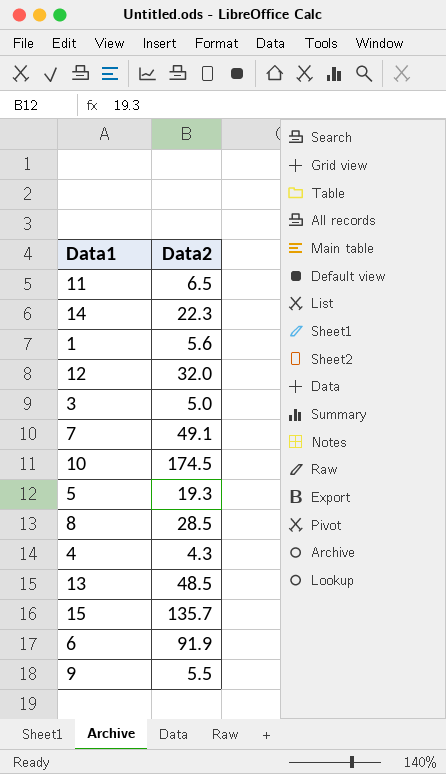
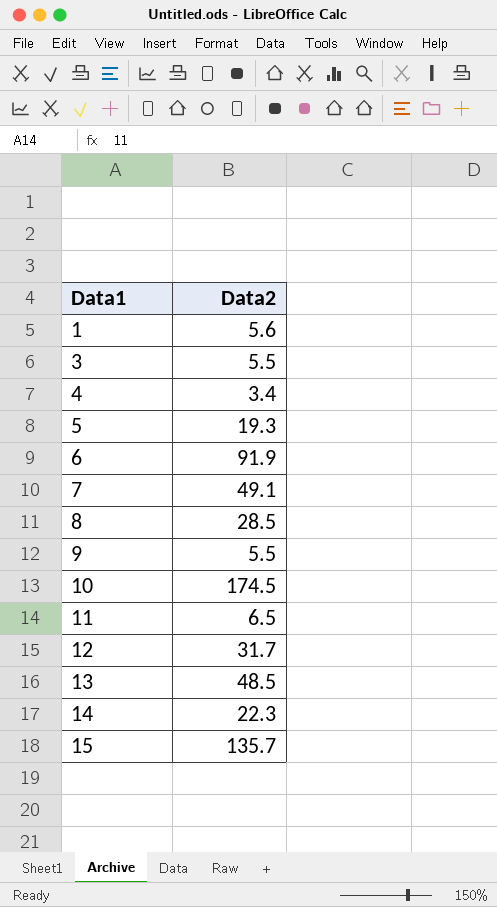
row order: none -> Data1 ascending
3 | Data2: 5.0 -> 5.5
4 | Data2: 4.3 -> 3.4
12 | Data2: 32.0 -> 31.7

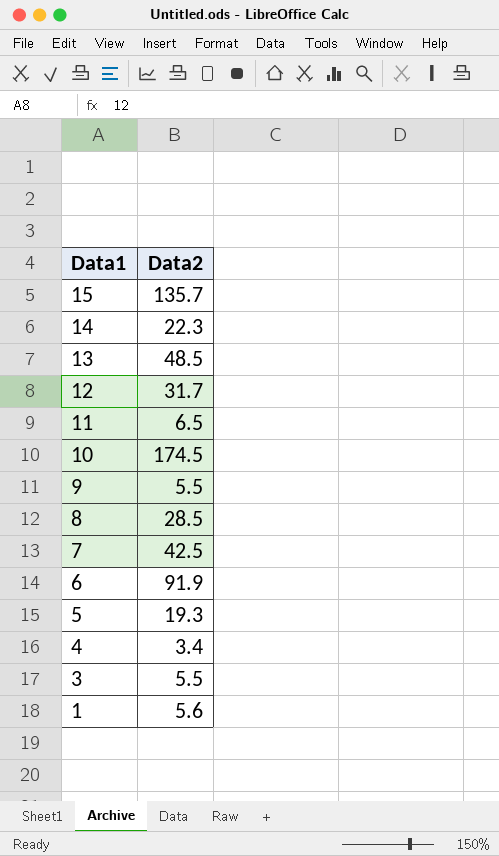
row order: Data1 ascending -> Data1 descending
7 | Data2: 49.1 -> 42.5

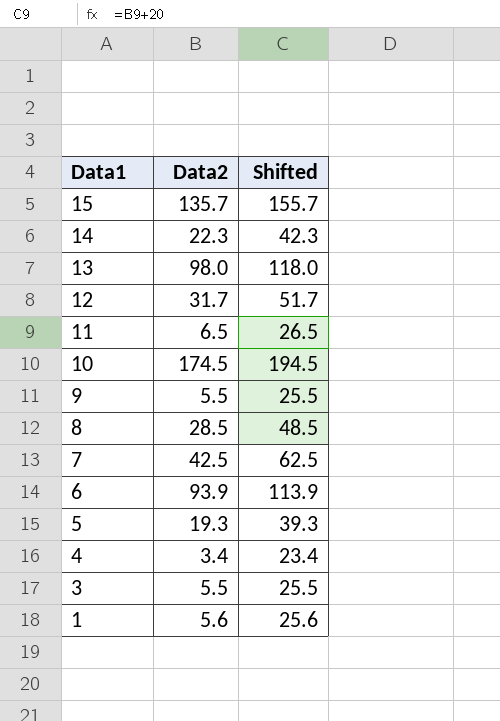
column Shifted | formula: none -> [Data2] + 20
13 | Data2: 48.5 -> 98.0
6 | Data2: 91.9 -> 93.9

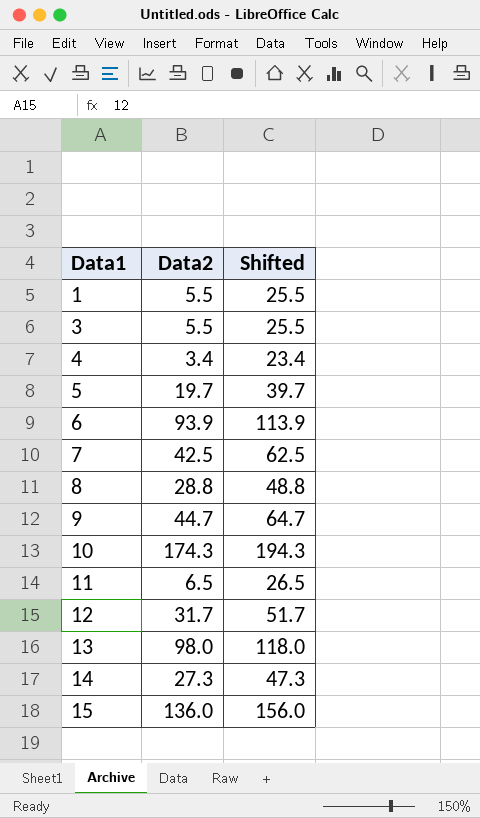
row order: Data1 descending -> Data1 ascending
1 | Data2: 5.6 -> 5.5
1 | Shifted: 25.6 -> 25.5
5 | Data2: 19.3 -> 19.7
5 | Shifted: 39.3 -> 39.7
8 | Data2: 28.5 -> 28.8
8 | Shifted: 48.5 -> 48.8
9 | Data2: 5.5 -> 44.7
9 | Shifted: 25.5 -> 64.7
10 | Data2: 174.5 -> 174.3
10 | Shifted: 194.5 -> 194.3
14 | Data2: 22.3 -> 27.3
14 | Shifted: 42.3 -> 47.3
15 | Data2: 135.7 -> 136.0
15 | Shifted: 155.7 -> 156.0

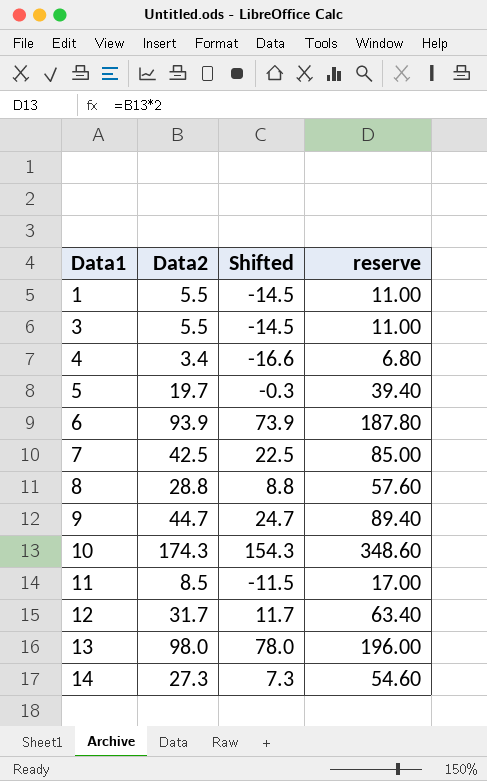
column Shifted | formula: [Data2] + 20 -> [Data2] - 20
column reserve | formula: none -> [Data2] * 2
row 15: 136.0 | 156.0 -> none
11 | Data2: 6.5 -> 8.5

